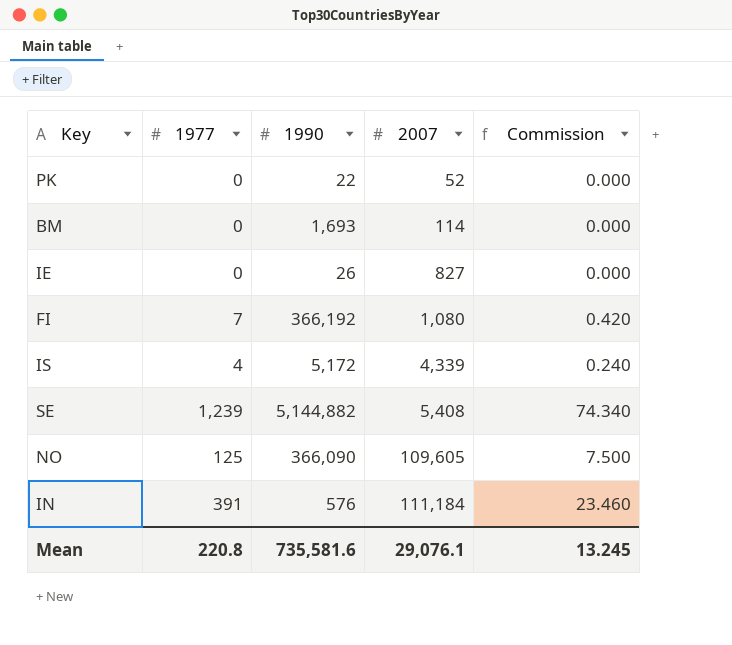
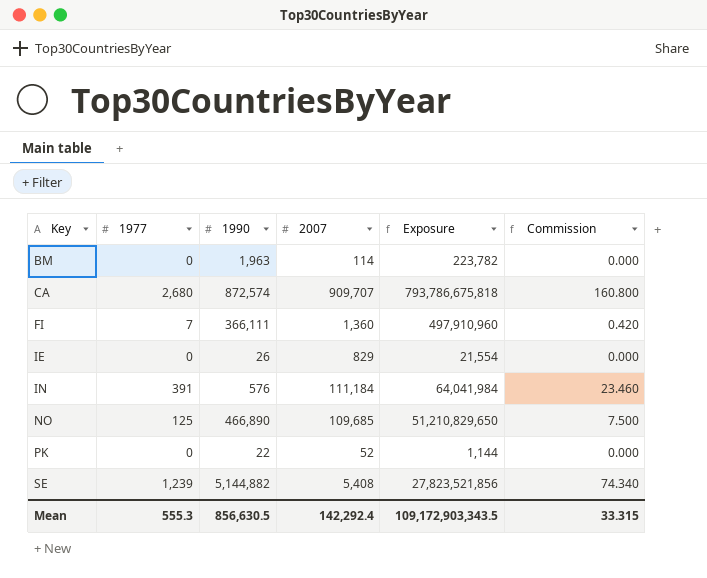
row order: 2007 ascending -> Key ascending
column Exposure | formula: none -> [1990] * [2007]
row IS: 4 | 5,172 | 4,339 | 0.240 -> none
BM | 1990: 1,693 -> 1,963
row CA: none -> 2,680 | 872,574 | 909,707 | 793,786,675,818 | 160.800
FI | 1990: 366,192 -> 366,111
FI | 2007: 1,080 -> 1,360
IE | 2007: 827 -> 829
NO | 1990: 366,090 -> 466,890
NO | 2007: 109,605 -> 109,685
Mean | 1977: 220.8 -> 555.3
Mean | 1990: 735,581.6 -> 856,630.5
Mean | 2007: 29,076.1 -> 142,292.4
Mean | Commission: 13.245 -> 33.315

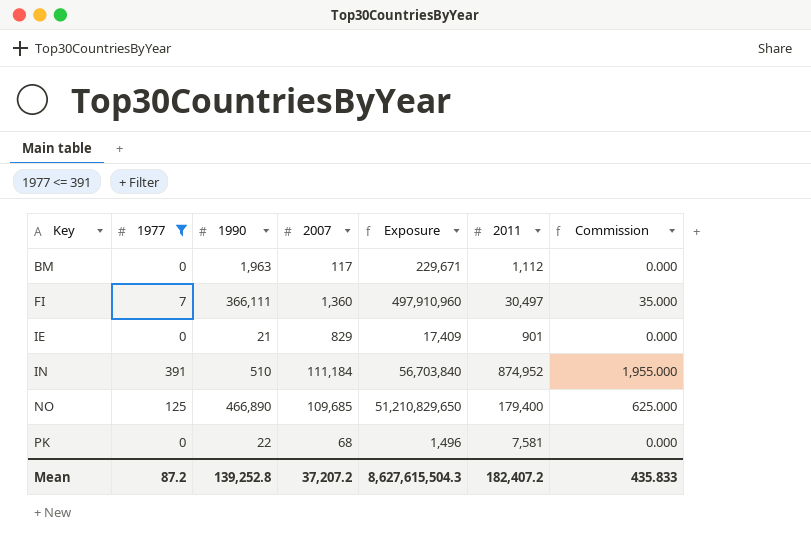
filter: none -> 1977 <= 391
column 2011 | position: none -> 6
column Commission | formula: [1977] * 0.06 -> [1977] * 5
BM | 2007: 114 -> 117
BM | Exposure: 223,782 -> 229,671
IE | 1990: 26 -> 21
IE | Exposure: 21,554 -> 17,409
IN | 1990: 576 -> 510
IN | Exposure: 64,041,984 -> 56,703,840
PK | 2007: 52 -> 68
PK | Exposure: 1,144 -> 1,496
Mean | 1977: 555.3 -> 87.2
Mean | 1990: 856,630.5 -> 139,252.8
Mean | 2007: 142,292.4 -> 37,207.2
Mean | Exposure: 109,172,903,343.5 -> 8,627,615,504.3
Mean | Commission: 33.315 -> 435.833

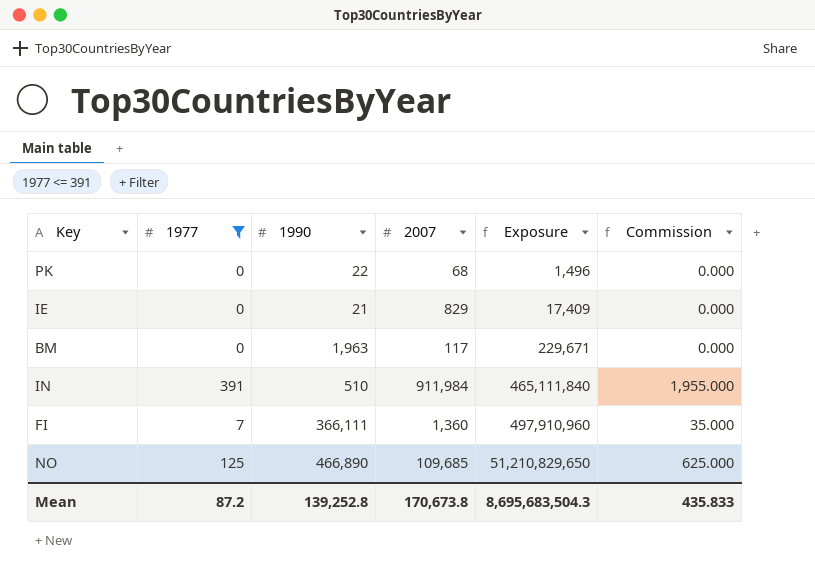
row order: Key ascending -> Exposure ascending
column 2011 | position: 6 -> none
IN | 2007: 111,184 -> 911,984
IN | Exposure: 56,703,840 -> 465,111,840
Mean | 2007: 37,207.2 -> 170,673.8
Mean | Exposure: 8,627,615,504.3 -> 8,695,683,504.3

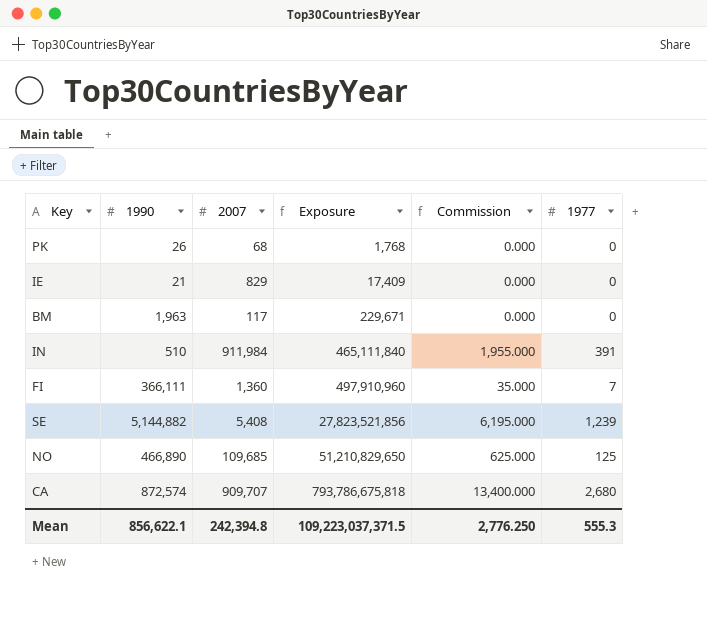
filter: 1977 <= 391 -> none
column 1977 | position: 2 -> 6
PK | 1990: 22 -> 26
PK | Exposure: 1,496 -> 1,768
Mean | 1990: 139,252.8 -> 856,622.1
Mean | 2007: 170,673.8 -> 242,394.8
Mean | Exposure: 8,695,683,504.3 -> 109,223,037,371.5
Mean | Commission: 435.833 -> 2,776.250
Mean | 1977: 87.2 -> 555.3

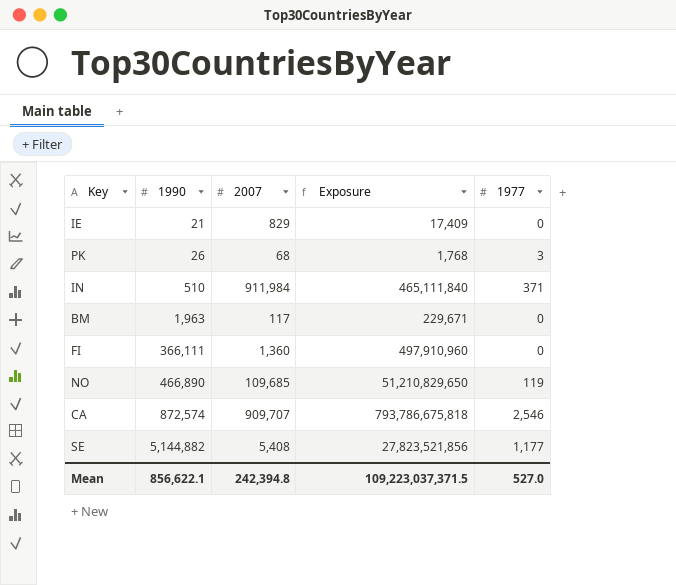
row order: Exposure ascending -> 1990 ascending
column Commission | formula: [1977] * 5 -> none
PK | 1977: 0 -> 3
IN | 1977: 391 -> 371
FI | 1977: 7 -> 0
NO | 1977: 125 -> 119
CA | 1977: 2,680 -> 2,546
SE | 1977: 1,239 -> 1,177
Mean | 1977: 555.3 -> 527.0

